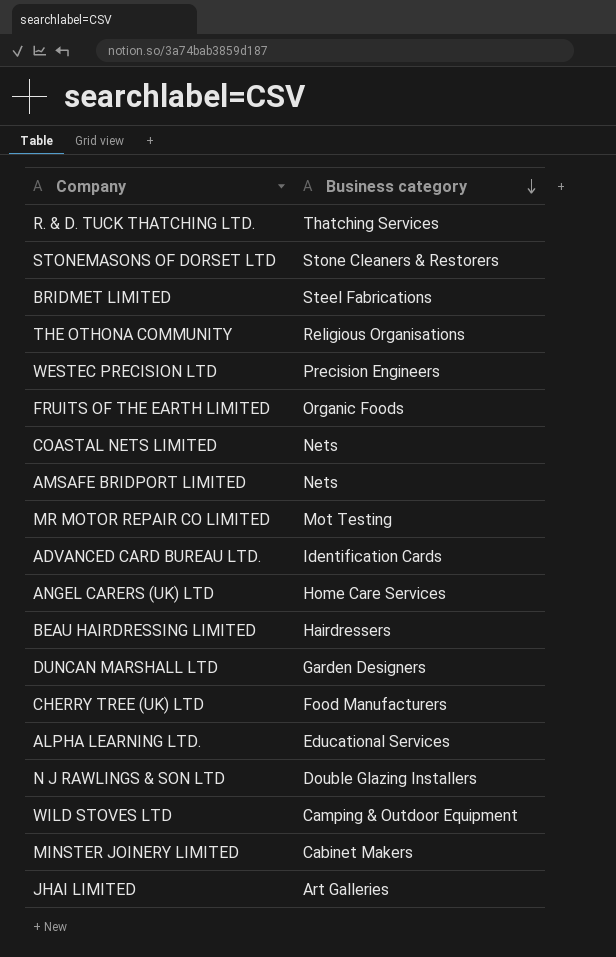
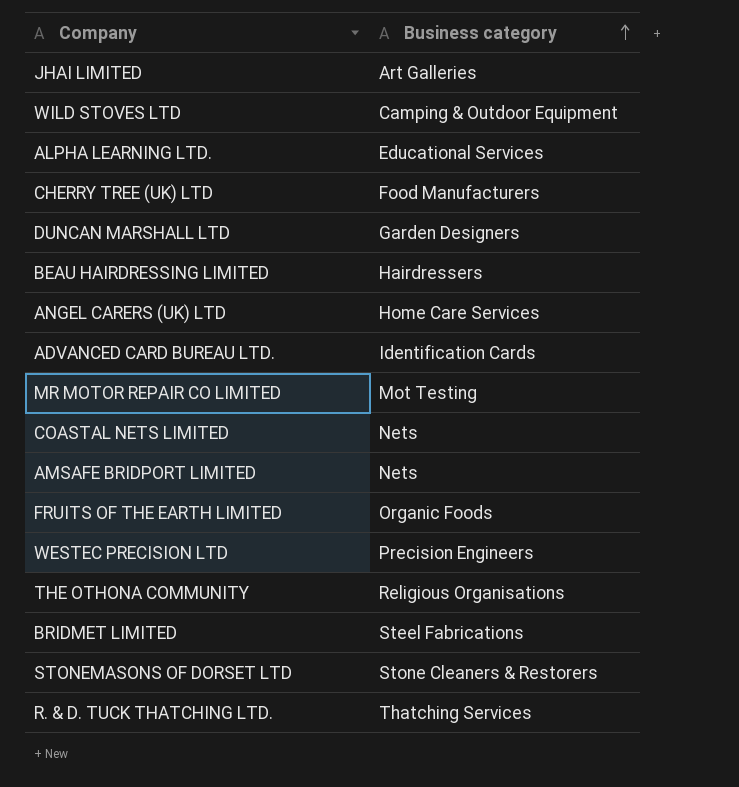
row order: Business category descending -> Business category ascending
row N J RAWLINGS & SON LTD: Double Glazing Installers -> none
row MINSTER JOINERY LIMITED: Cabinet Makers -> none

